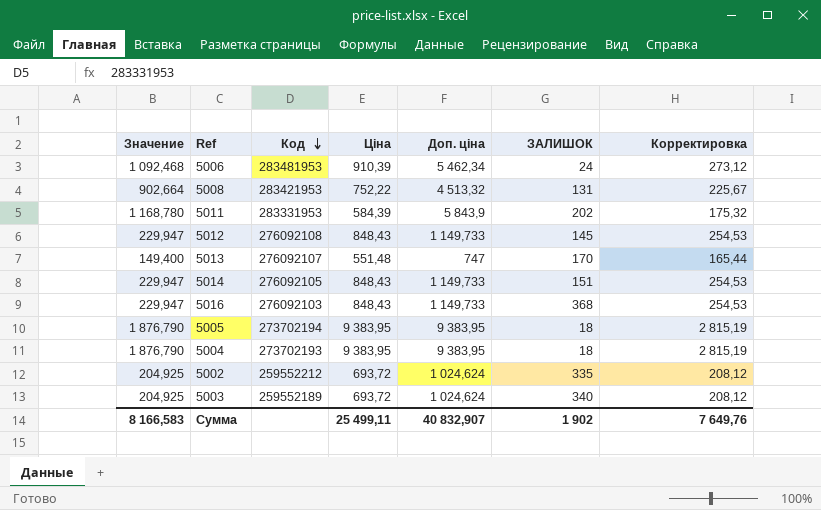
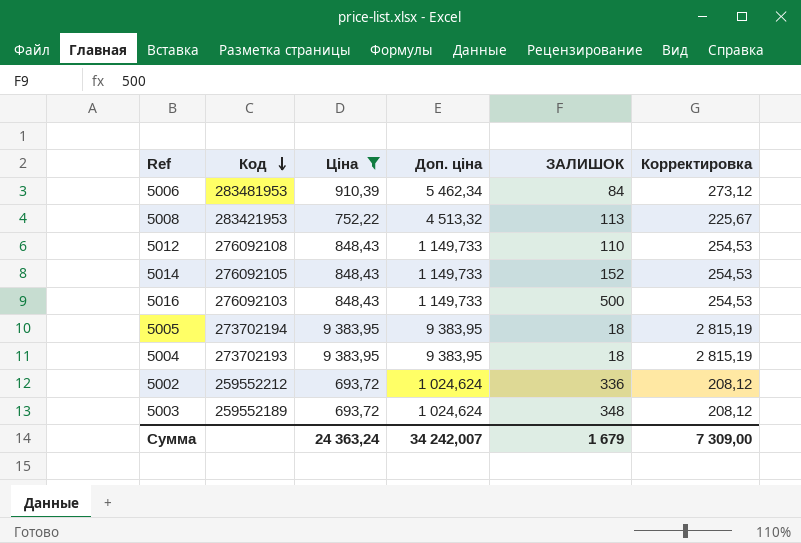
filter: none -> Ціна >= 693,72
column Значение | formula: [Доп. ціна] * 0,2 -> none
5006 | ЗАЛИШОК: 24 -> 84
5008 | ЗАЛИШОК: 131 -> 113
5012 | ЗАЛИШОК: 145 -> 110
5014 | ЗАЛИШОК: 151 -> 152
5016 | ЗАЛИШОК: 368 -> 500
5002 | ЗАЛИШОК: 335 -> 336
5003 | ЗАЛИШОК: 340 -> 348
Сумма | Ціна: 25 499,11 -> 24 363,24
Сумма | Доп. ціна: 40 832,907 -> 34 242,007
Сумма | ЗАЛИШОК: 1 902 -> 1 679
Сумма | Корректировка: 7 649,76 -> 7 309,00

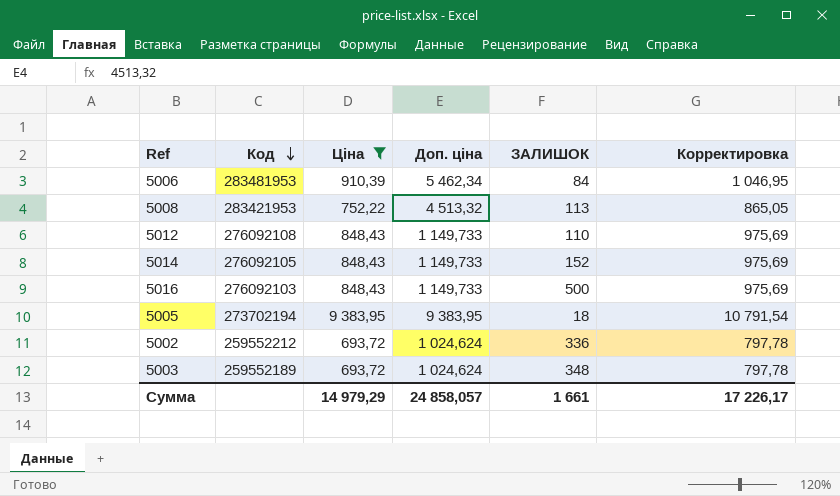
column Корректировка | formula: [Ціна] * 0,3 -> [Ціна] * 1,15
row 5004: 273702193 | 9 383,95 | 9 383,95 | 18 | 2 815,19 -> none
Сумма | Ціна: 24 363,24 -> 14 979,29
Сумма | Доп. ціна: 34 242,007 -> 24 858,057
Сумма | ЗАЛИШОК: 1 679 -> 1 661
Сумма | Корректировка: 7 309,00 -> 17 226,17

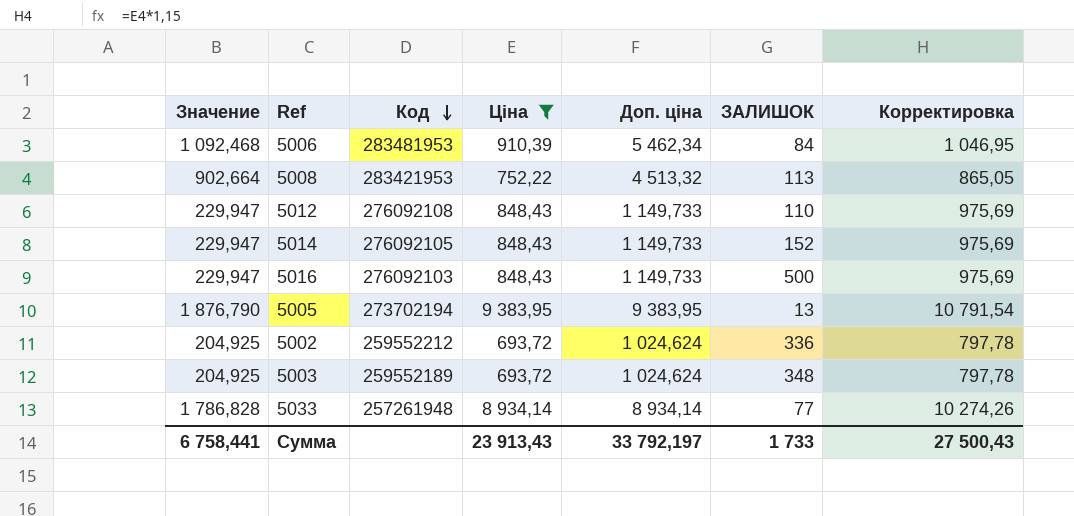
column Значение | formula: none -> [Доп. ціна] * 0,2
5005 | ЗАЛИШОК: 18 -> 13
row 5033: none -> 1 786,828 | 257261948 | 8 934,14 | 8 934,14 | 77 | 10 274,26
Сумма | Ціна: 14 979,29 -> 23 913,43
Сумма | Доп. ціна: 24 858,057 -> 33 792,197
Сумма | ЗАЛИШОК: 1 661 -> 1 733
Сумма | Корректировка: 17 226,17 -> 27 500,43

